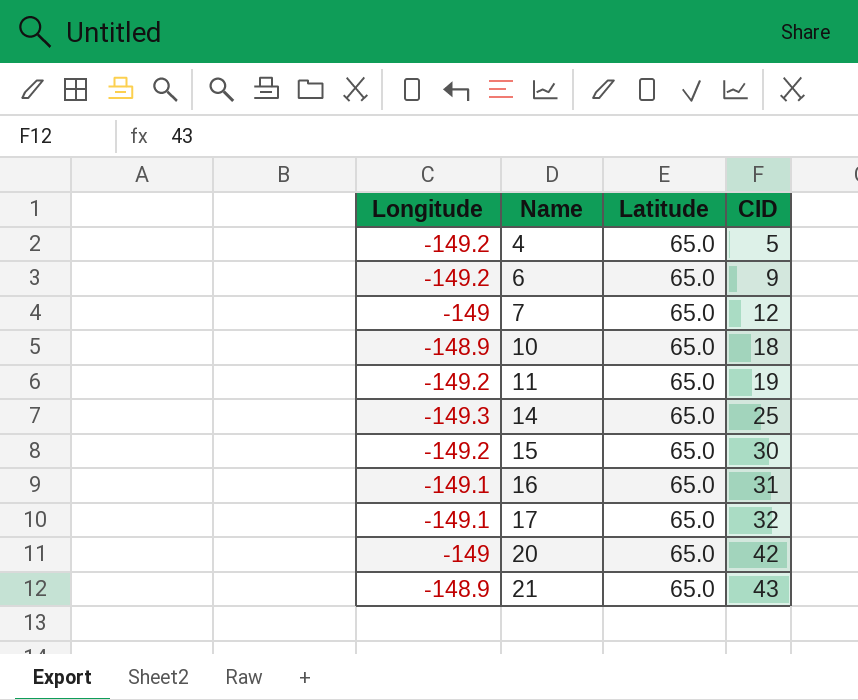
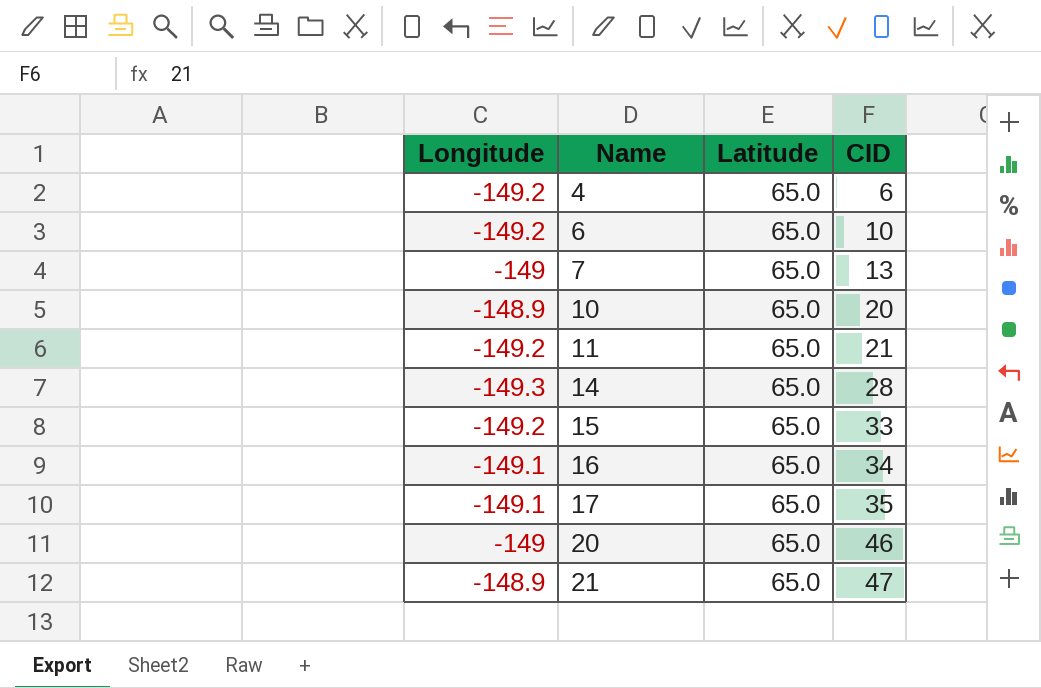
4 | CID: 5 -> 6
6 | CID: 9 -> 10
7 | CID: 12 -> 13
10 | CID: 18 -> 20
11 | CID: 19 -> 21
14 | CID: 25 -> 28
15 | CID: 30 -> 33
16 | CID: 31 -> 34
17 | CID: 32 -> 35
20 | CID: 42 -> 46
21 | CID: 43 -> 47

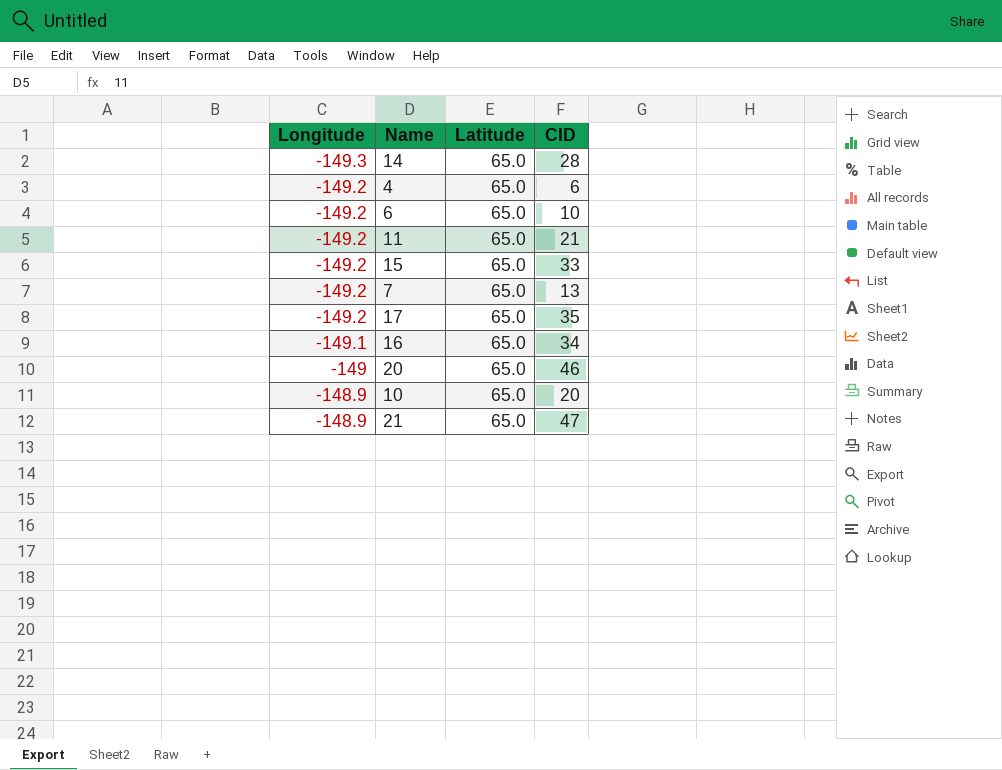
row order: Name ascending -> Longitude ascending
7 | Longitude: -149 -> -149.2
17 | Longitude: -149.1 -> -149.2

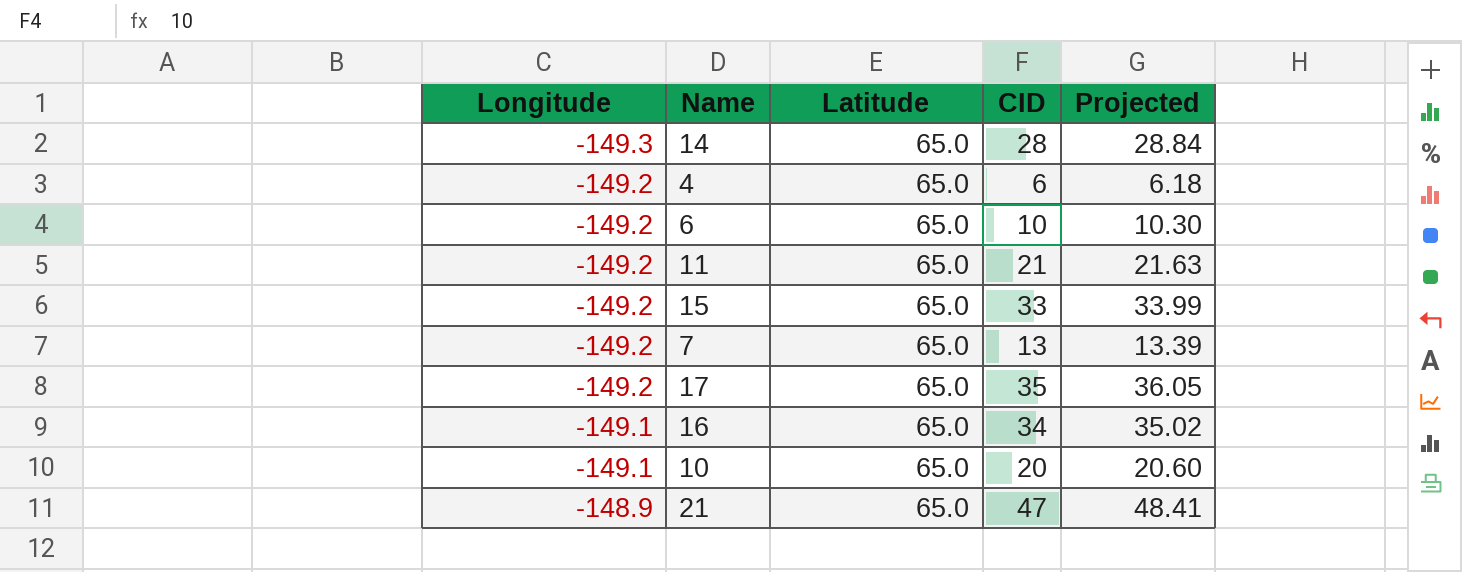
column Projected | formula: none -> [CID] * 1.03
row 20: -149 | 65.0 | 46 -> none
10 | Longitude: -148.9 -> -149.1

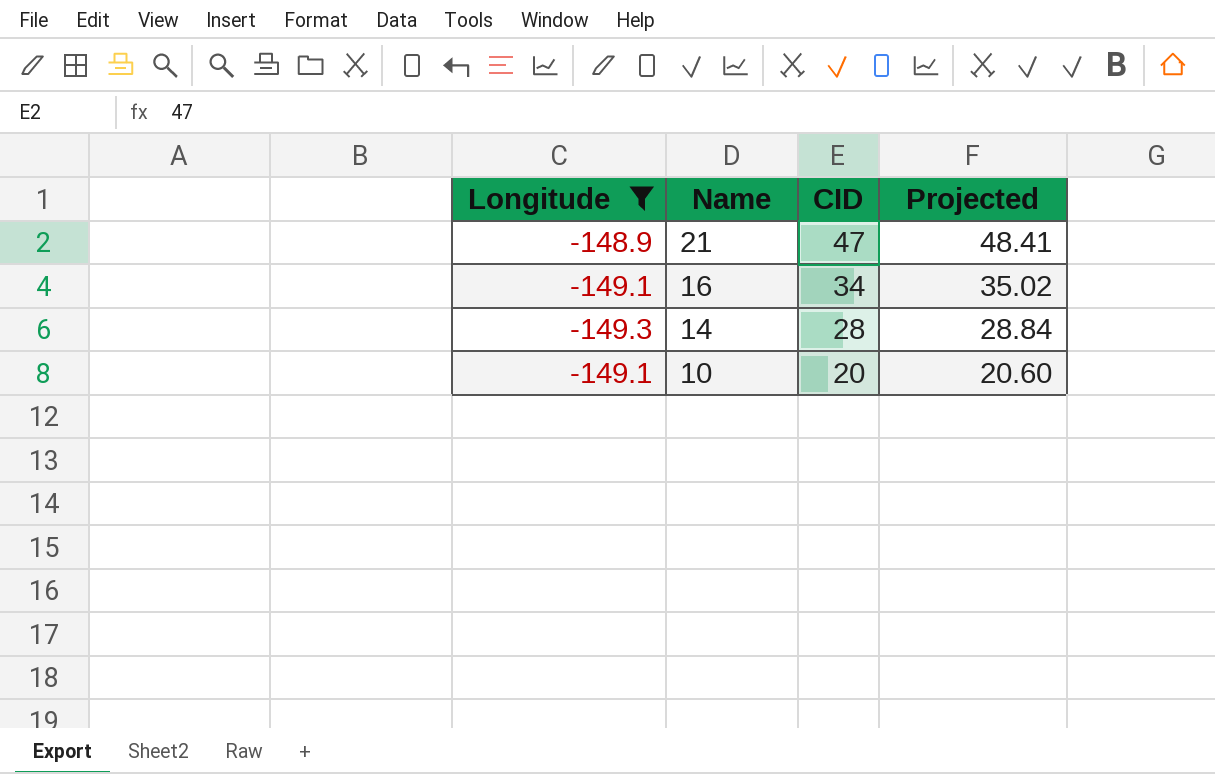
filter: none -> Longitude != -149.2
row order: Longitude ascending -> Name descending
column Latitude | position: 3 -> none

